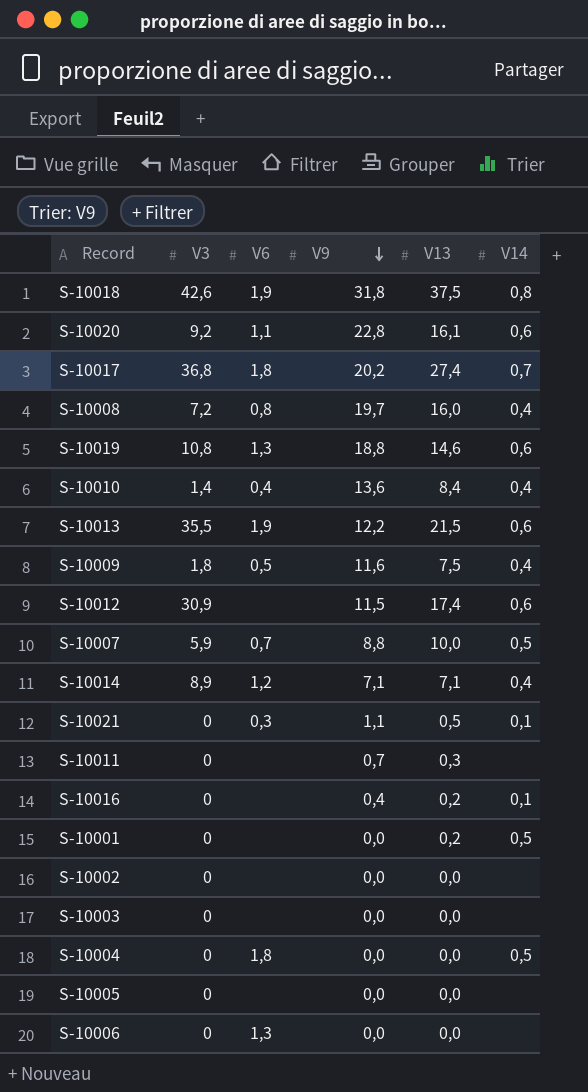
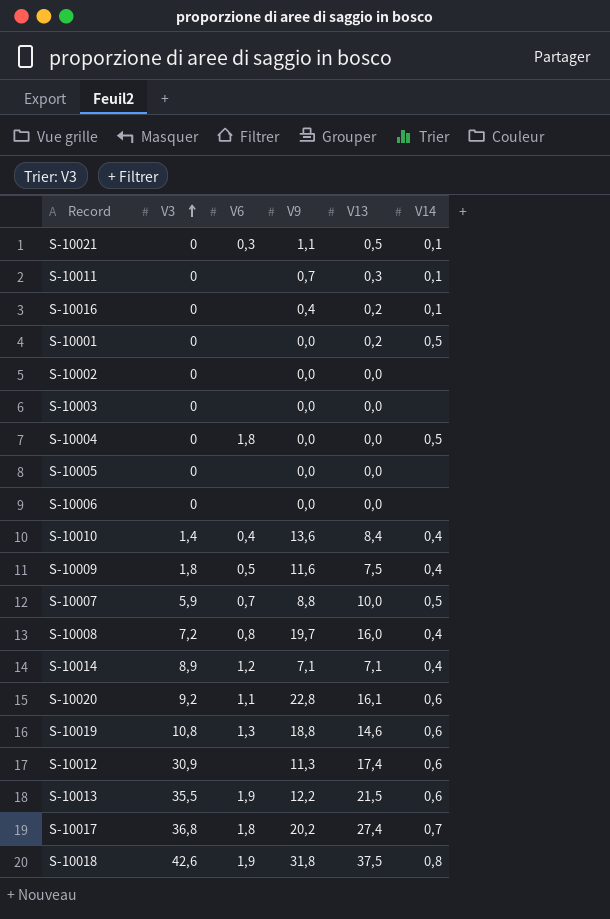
row order: V9 descending -> V3 ascending
S-10011 | V14: none -> 0,1
S-10006 | V6: 1,3 -> none
S-10012 | V9: 11,5 -> 11,3

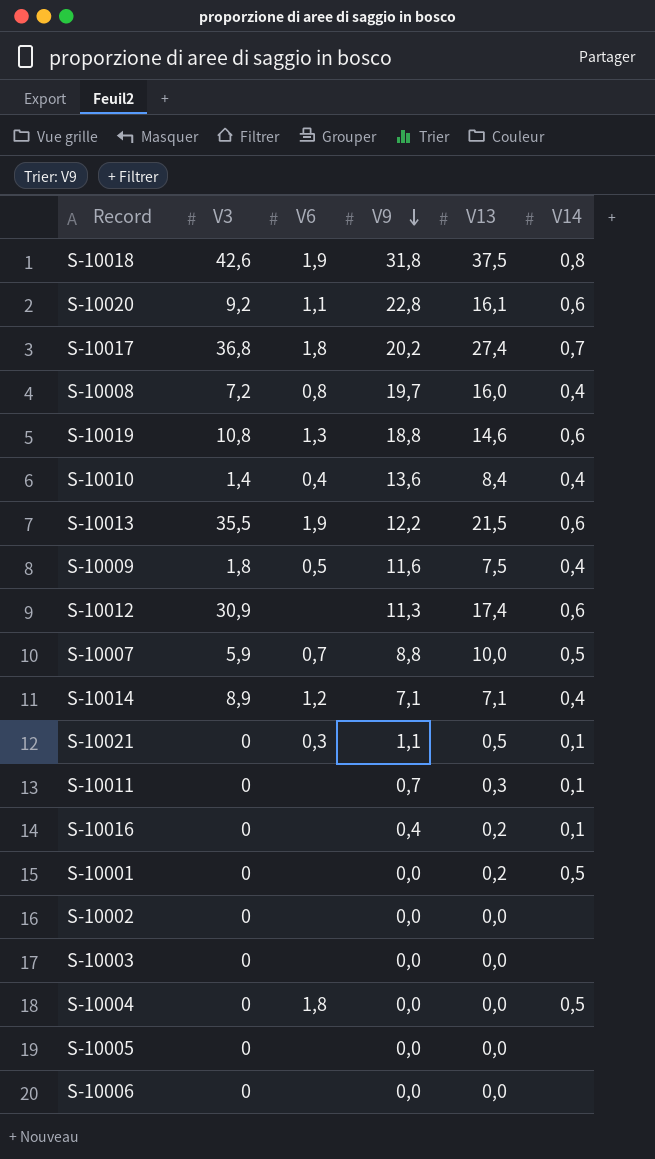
row order: V3 ascending -> V9 descending

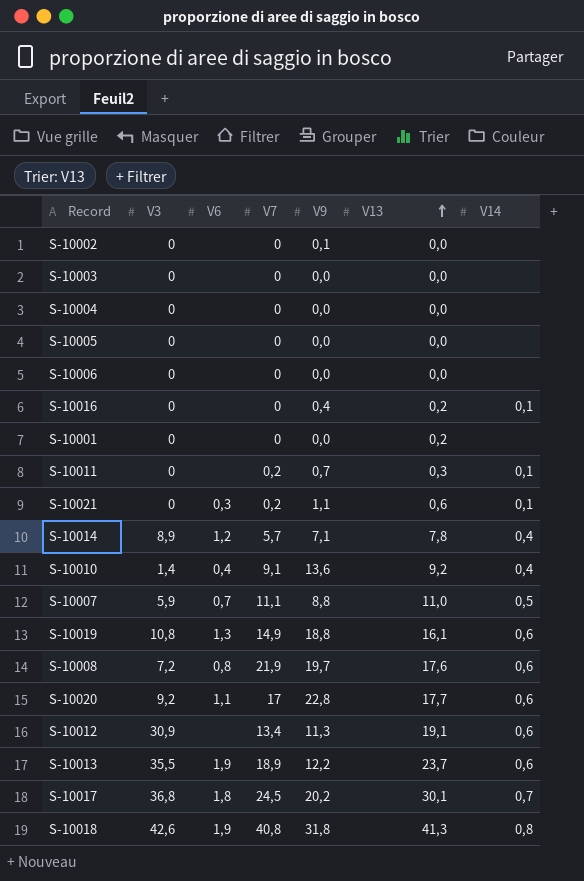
row order: V9 descending -> V13 ascending
column V7 | position: none -> 4
row S-10009: 1,8 | 0,5 | 11,6 | 7,5 | 0,4 -> none
S-10002 | V9: 0,0 -> 0,1
S-10004 | V6: 1,8 -> none
S-10004 | V14: 0,5 -> none
S-10001 | V14: 0,5 -> none
S-10021 | V13: 0,5 -> 0,6
S-10014 | V13: 7,1 -> 7,8
S-10010 | V13: 8,4 -> 9,2
S-10007 | V13: 10,0 -> 11,0
S-10019 | V13: 14,6 -> 16,1
S-10008 | V13: 16,0 -> 17,6
S-10008 | V14: 0,4 -> 0,6
S-10020 | V13: 16,1 -> 17,7
S-10012 | V13: 17,4 -> 19,1
S-10013 | V13: 21,5 -> 23,7
S-10017 | V13: 27,4 -> 30,1
S-10018 | V13: 37,5 -> 41,3

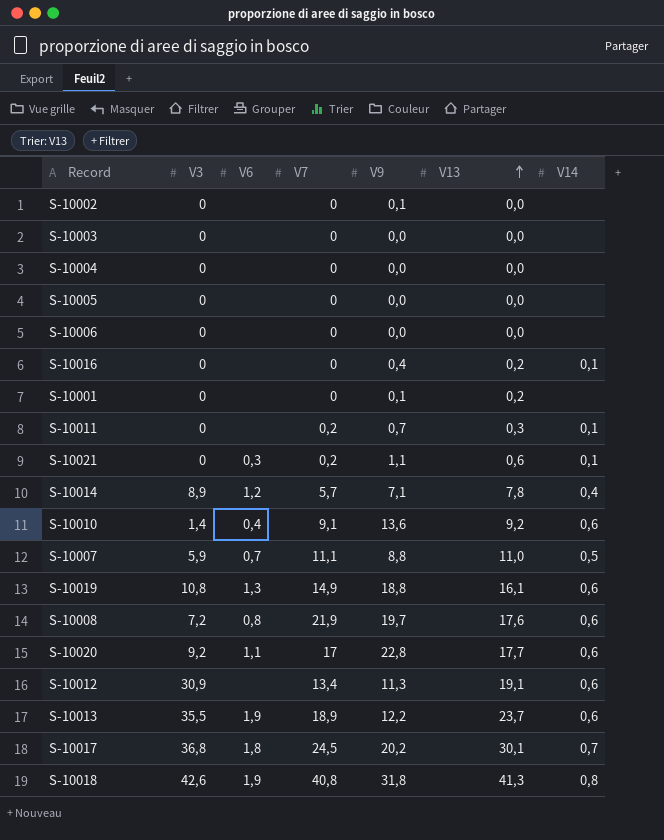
S-10001 | V9: 0,0 -> 0,1
S-10010 | V14: 0,4 -> 0,6

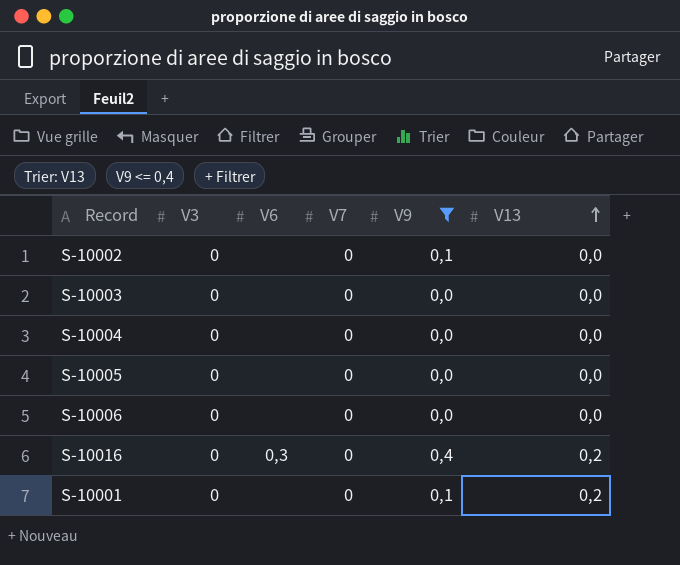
filter: none -> V9 <= 0,4
column V14 | position: 7 -> none
S-10016 | V6: none -> 0,3

